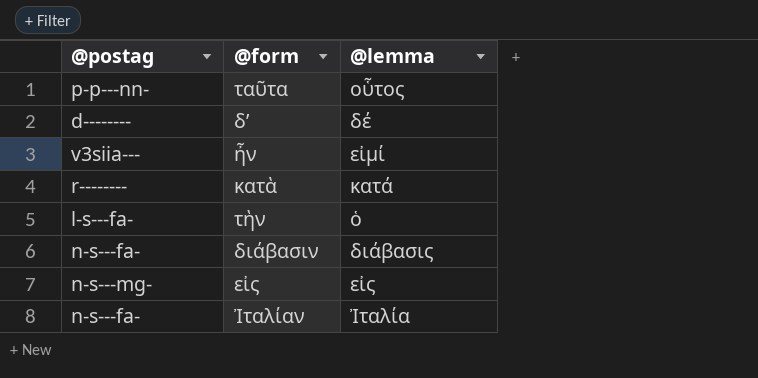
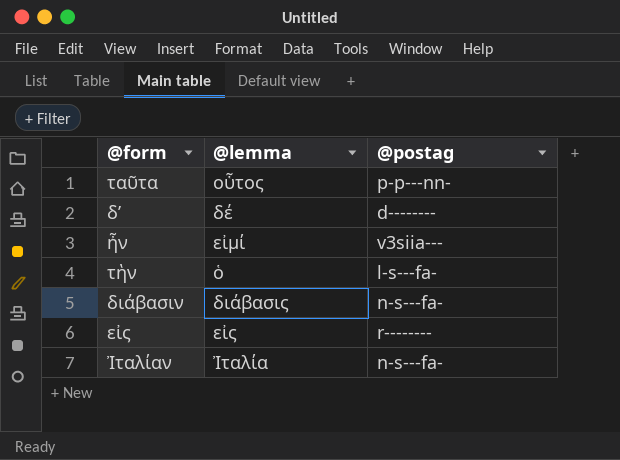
column @postag | position: 1 -> 3
row κατὰ: r-------- | κατά -> none
εἰς | @postag: n-s---mg- -> r--------

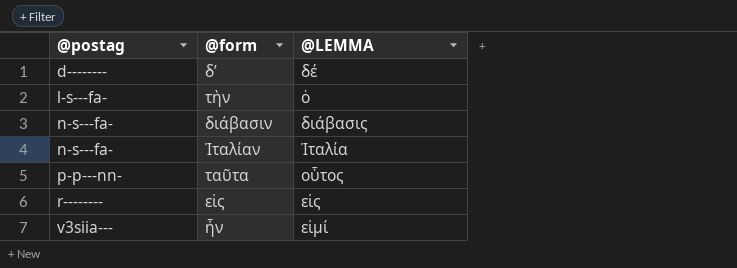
row order: none -> @postag ascending
column @postag | position: 3 -> 1
column name: @lemma -> @LEMMA

